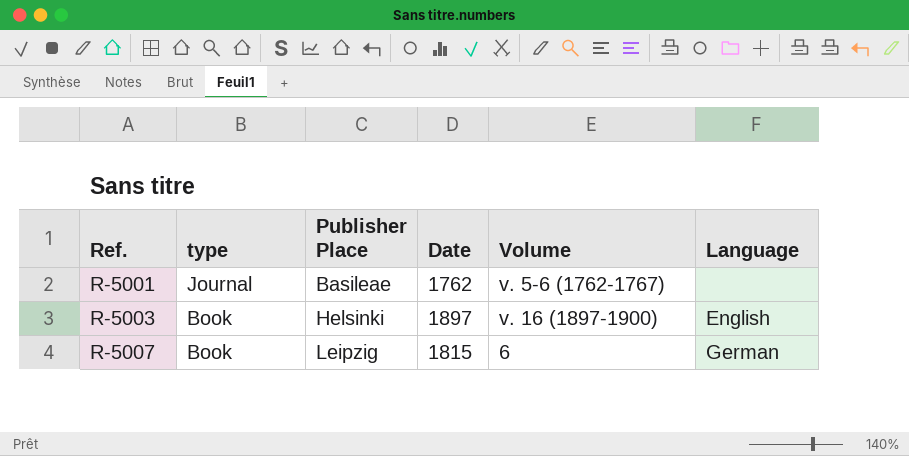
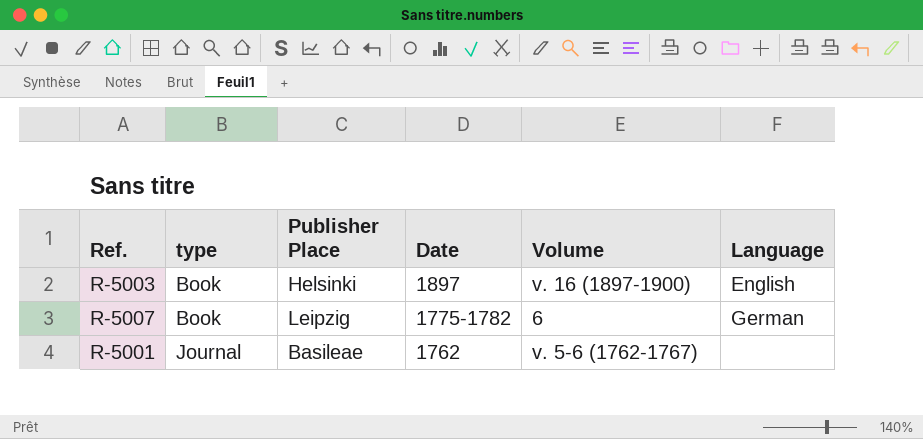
row order: Ref. ascending -> type ascending
R-5007 | Date: 1815 -> 1775-1782

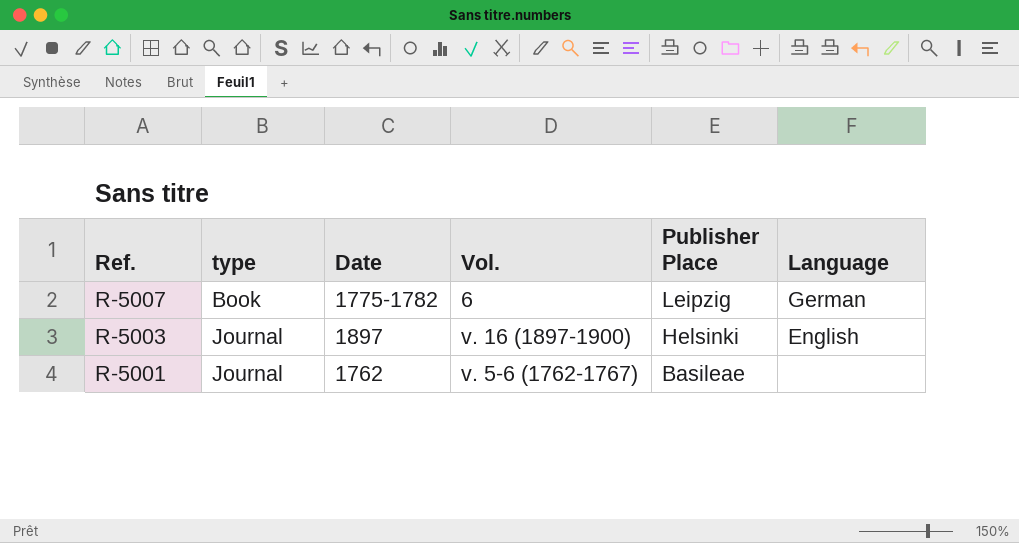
row order: type ascending -> Ref. descending
column name: Volume -> Vol.
column Publisher Place | position: 3 -> 5
R-5003 | type: Book -> Journal

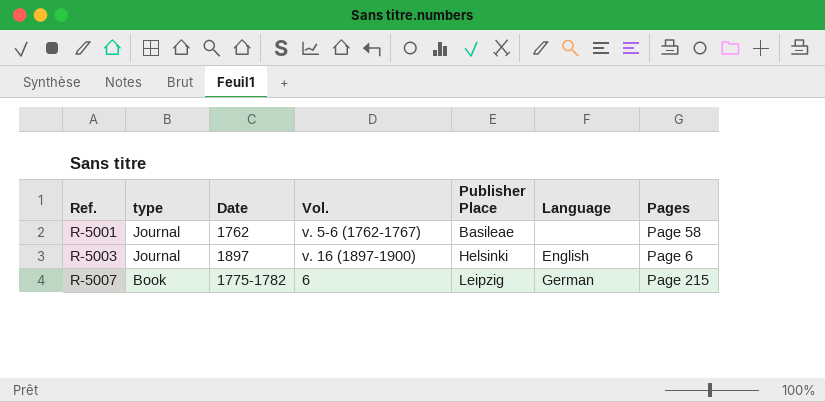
row order: Ref. descending -> Ref. ascending
column Pages | position: none -> 7

